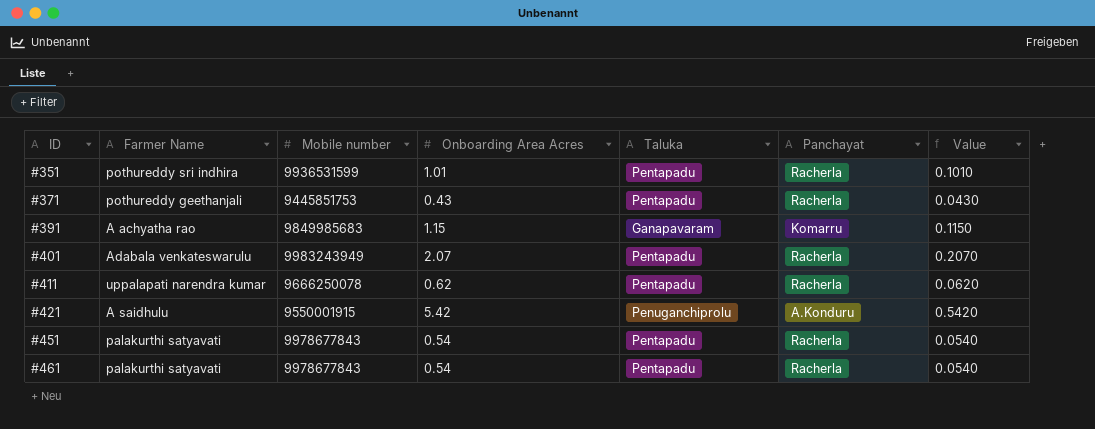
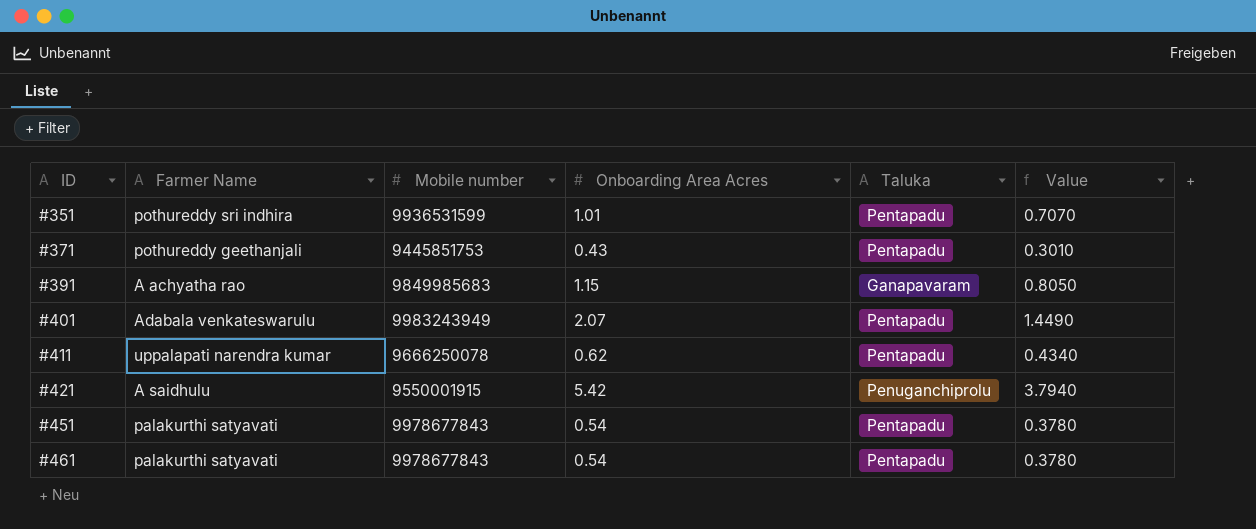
column Panchayat | position: 6 -> none
column Value | formula: [Onboarding Area Acres] * 0.1 -> [Onboarding Area Acres] * 0.7

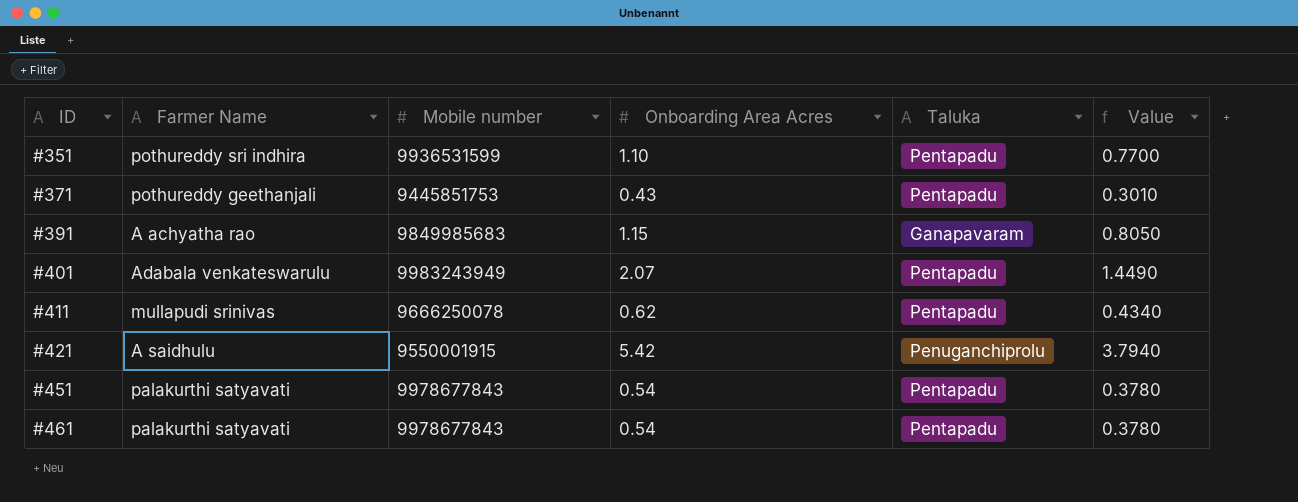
#351 | Onboarding Area Acres: 1.01 -> 1.10
#351 | Value: 0.7070 -> 0.7700
#411 | Farmer Name: uppalapati narendra kumar -> mullapudi srinivas

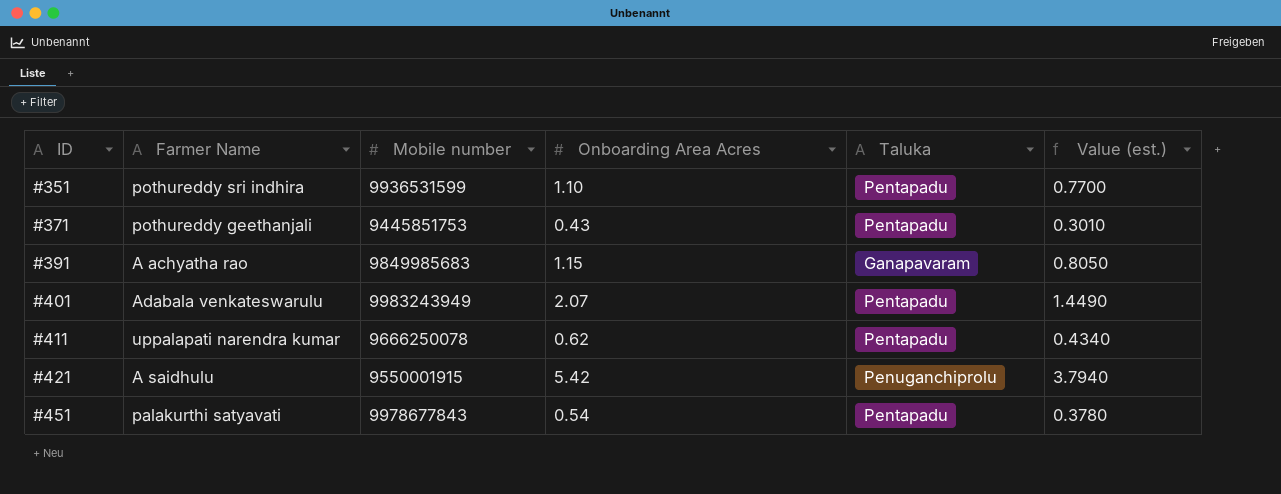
column name: Value -> Value (est.)
row #461: palakurthi satyavati | 9978677843 | 0.54 | Pentapadu | 0.3780 -> none
#411 | Farmer Name: mullapudi srinivas -> uppalapati narendra kumar

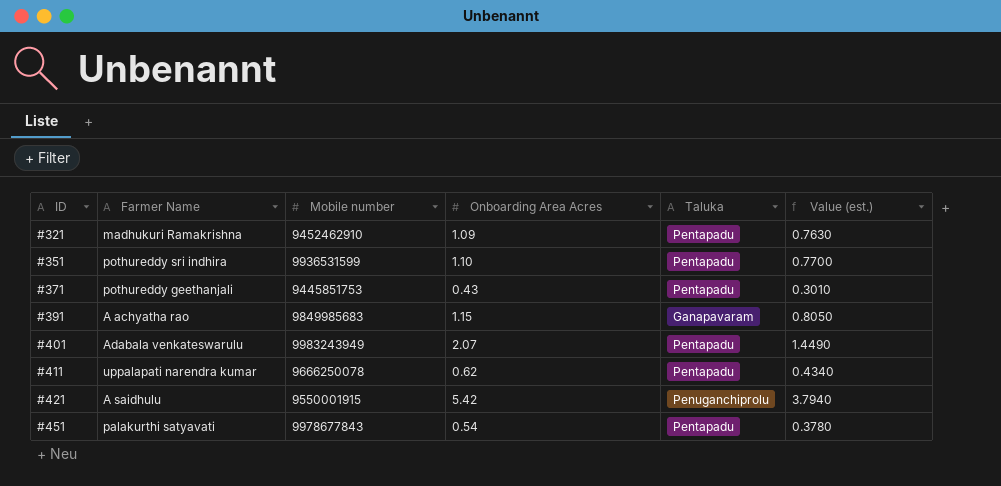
row #321: none -> madhukuri Ramakrishna | 9452462910 | 1.09 | Pentapadu | 0.7630

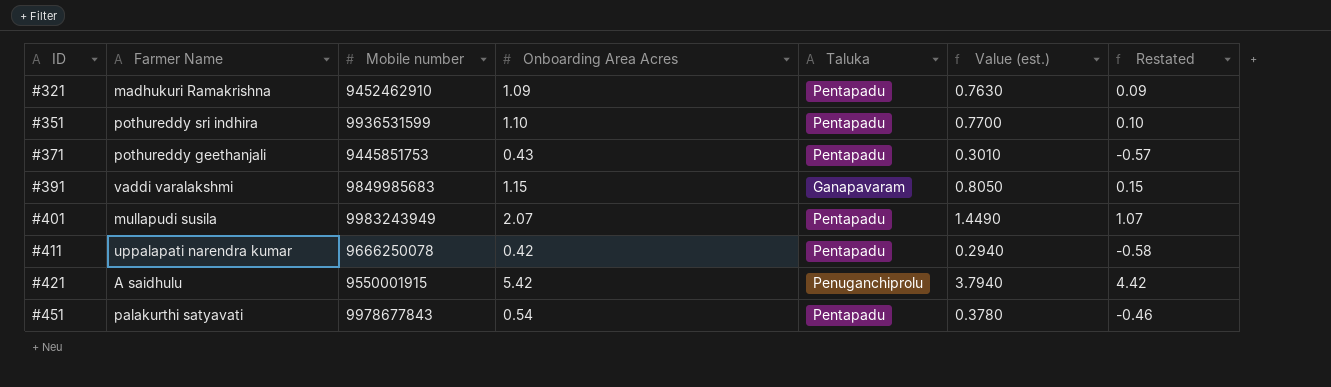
column Restated | formula: none -> [Onboarding Area Acres] - 1
#391 | Farmer Name: A achyatha rao -> vaddi varalakshmi
#401 | Farmer Name: Adabala venkateswarulu -> mullapudi susila
#411 | Onboarding Area Acres: 0.62 -> 0.42
#411 | Value (est.): 0.4340 -> 0.2940

